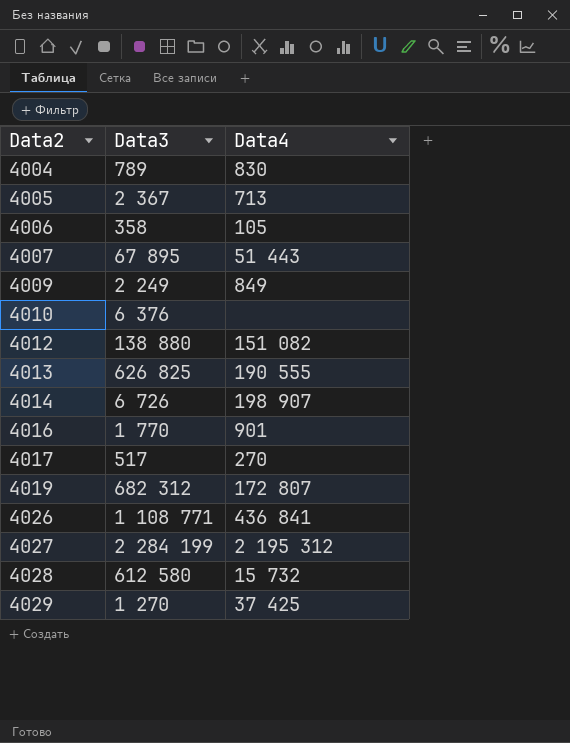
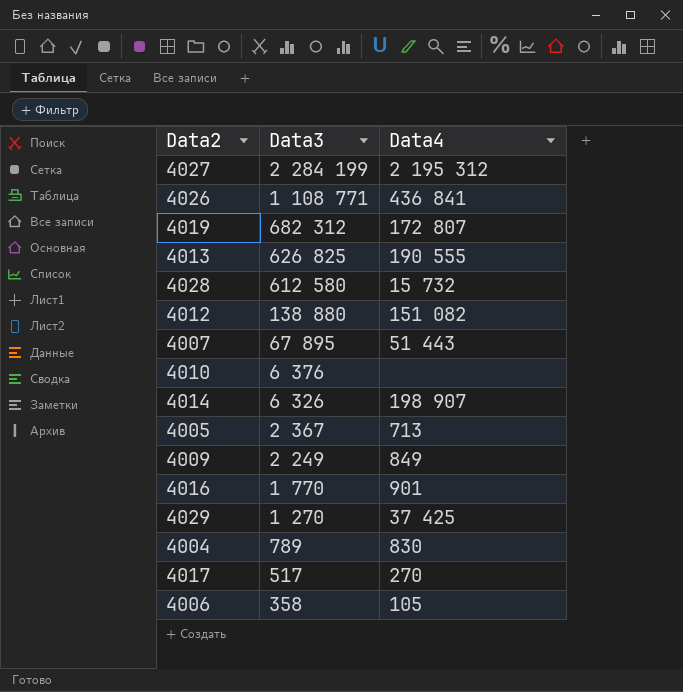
row order: Data2 ascending -> Data3 descending
4014 | Data3: 6 726 -> 6 326

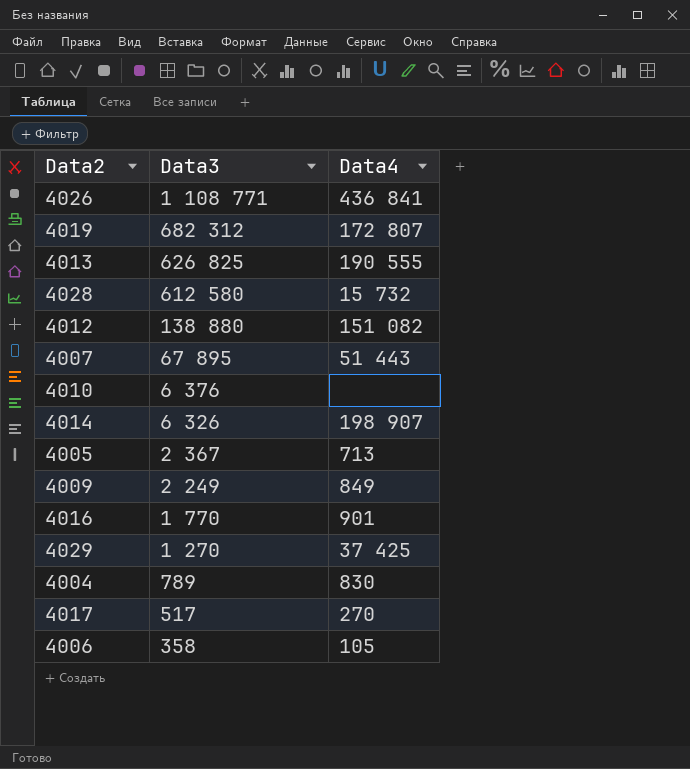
row 4027: 2 284 199 | 2 195 312 -> none

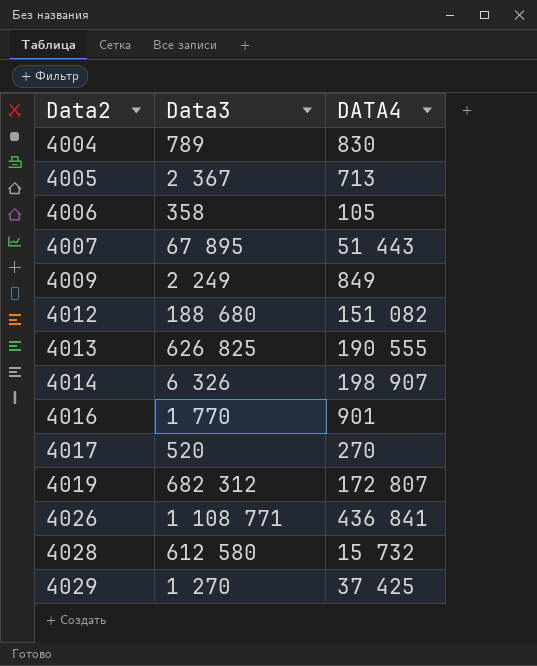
row order: Data3 descending -> Data2 ascending
column name: Data4 -> DATA4
row 4010: 6 376 | none -> none
4012 | Data3: 138 880 -> 188 680
4017 | Data3: 517 -> 520

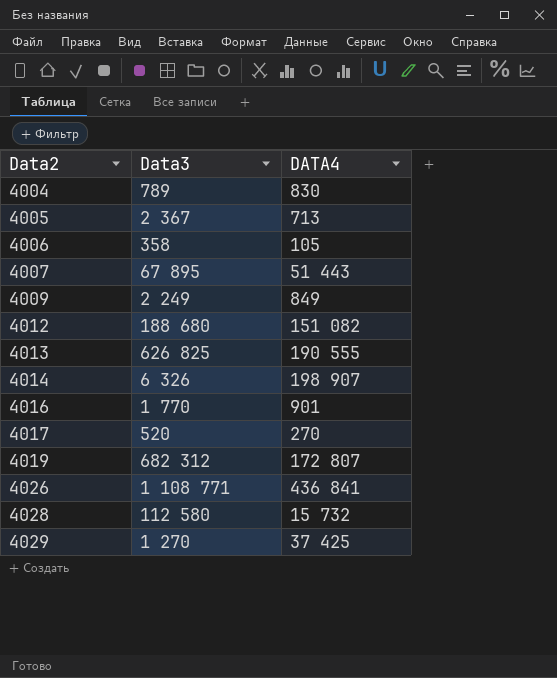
4028 | Data3: 612 580 -> 112 580

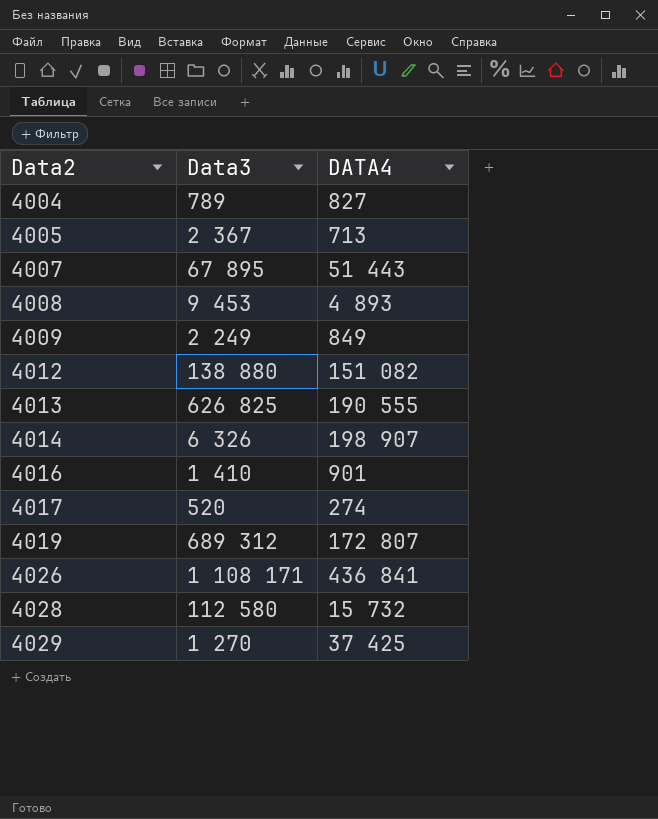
row 4006: 358 | 105 -> none
4004 | DATA4: 830 -> 827
row 4008: none -> 9 453 | 4 893
4012 | Data3: 188 680 -> 138 880
4016 | Data3: 1 770 -> 1 410
4017 | DATA4: 270 -> 274
4019 | Data3: 682 312 -> 689 312
4026 | Data3: 1 108 771 -> 1 108 171

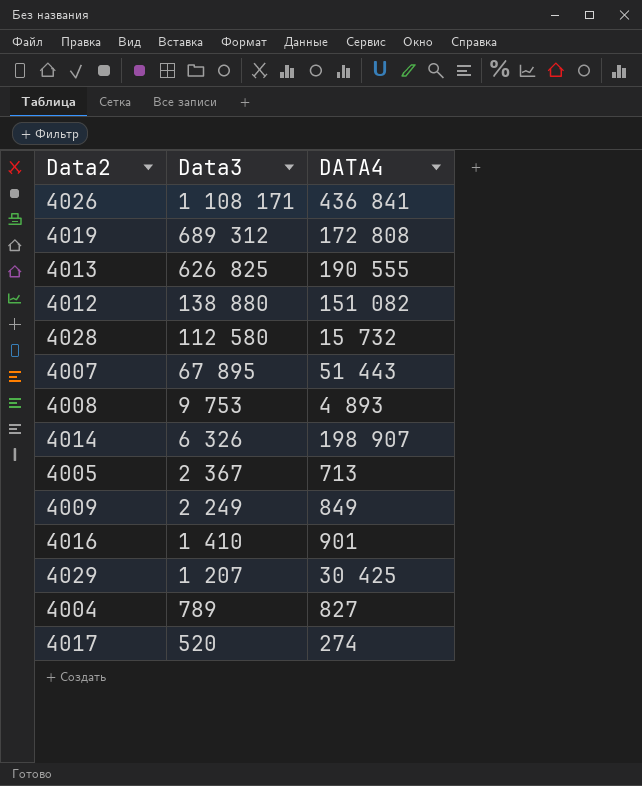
row order: Data2 ascending -> Data3 descending
4019 | DATA4: 172 807 -> 172 808
4008 | Data3: 9 453 -> 9 753
4029 | Data3: 1 270 -> 1 207
4029 | DATA4: 37 425 -> 30 425

